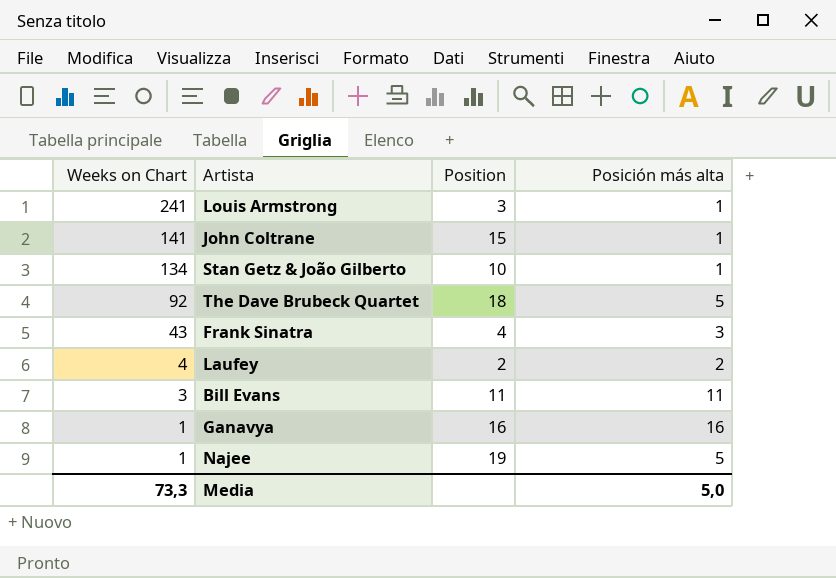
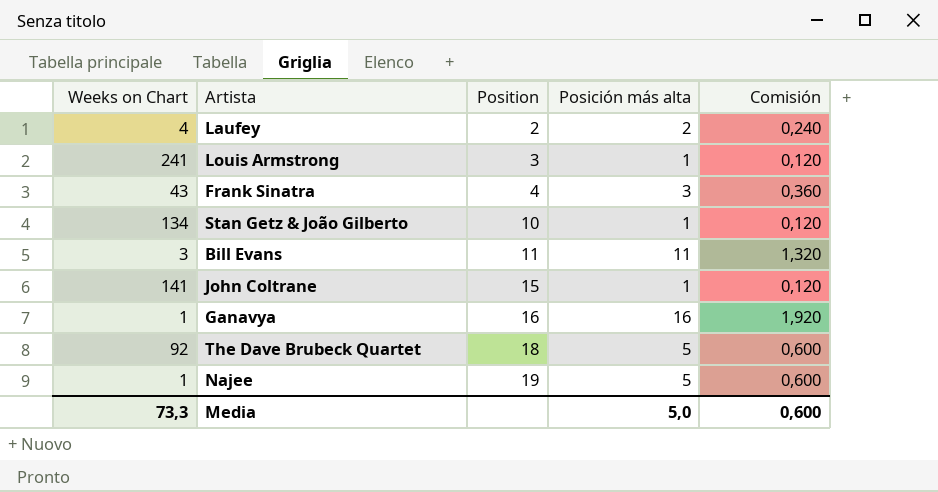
row order: Weeks on Chart descending -> Position ascending
column Comisión | formula: none -> [Posición más alta] * 0,12

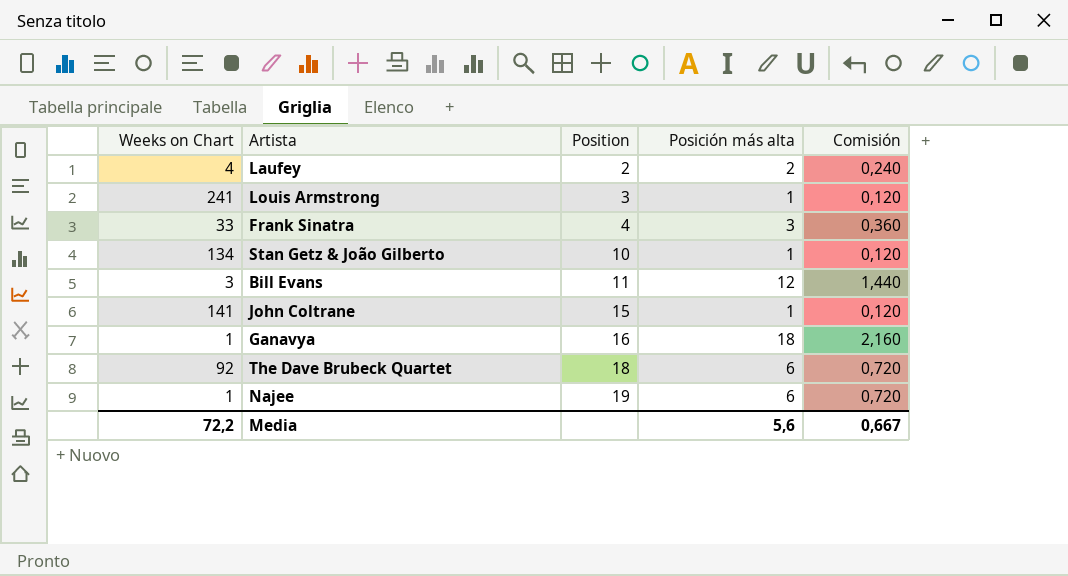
Frank Sinatra | Weeks on Chart: 43 -> 33
Bill Evans | Posición más alta: 11 -> 12
Bill Evans | Comisión: 1,320 -> 1,440
Ganavya | Posición más alta: 16 -> 18
Ganavya | Comisión: 1,920 -> 2,160
The Dave Brubeck Quartet | Posición más alta: 5 -> 6
The Dave Brubeck Quartet | Comisión: 0,600 -> 0,720
Najee | Posición más alta: 5 -> 6
Najee | Comisión: 0,600 -> 0,720
Media | Weeks on Chart: 73,3 -> 72,2
Media | Posición más alta: 5,0 -> 5,6
Media | Comisión: 0,600 -> 0,667

